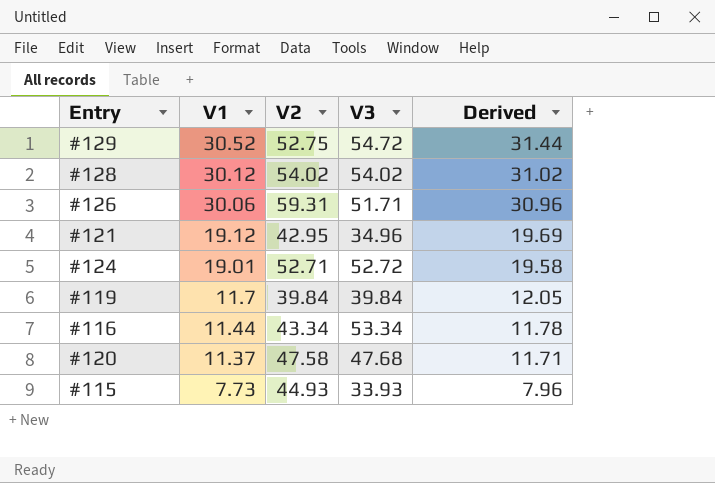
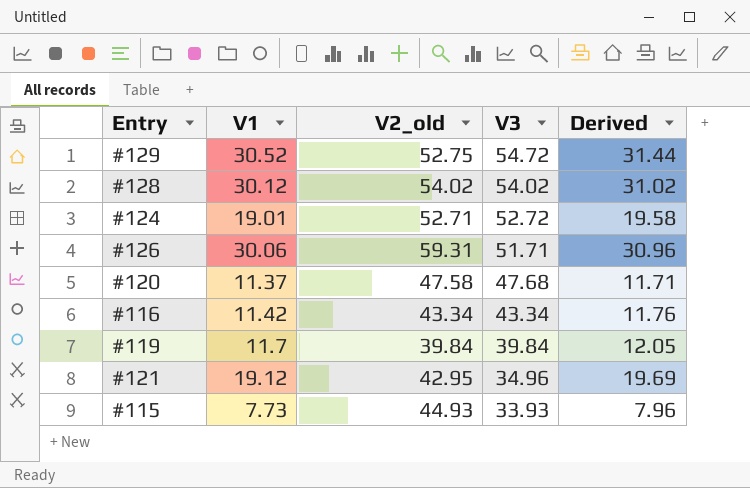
row order: V1 descending -> V3 descending
column name: V2 -> V2_old
#116 | V1: 11.44 -> 11.42
#116 | V3: 53.34 -> 43.34
#116 | Derived: 11.78 -> 11.76

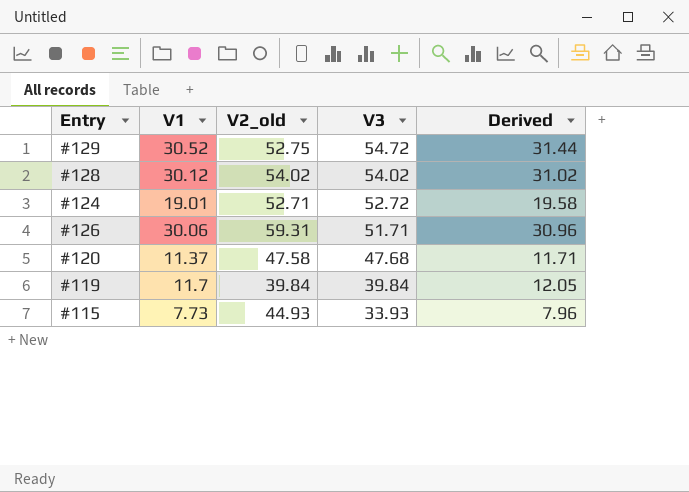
row #116: 11.42 | 43.34 | 43.34 | 11.76 -> none
row #121: 19.12 | 42.95 | 34.96 | 19.69 -> none

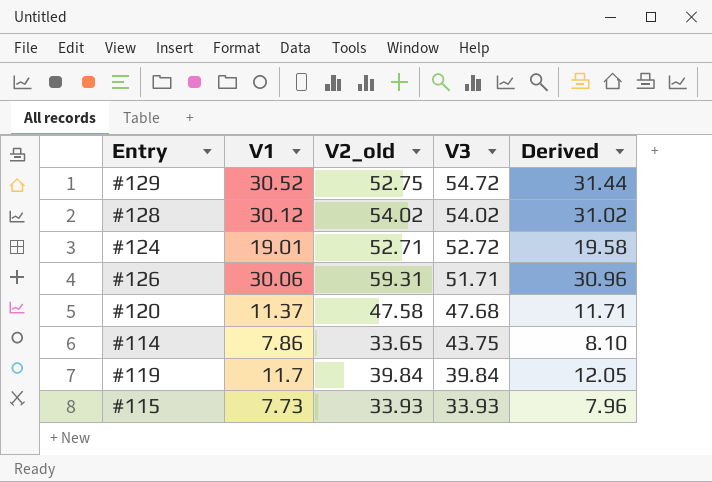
row #114: none -> 7.86 | 33.65 | 43.75 | 8.10
#115 | V2_old: 44.93 -> 33.93

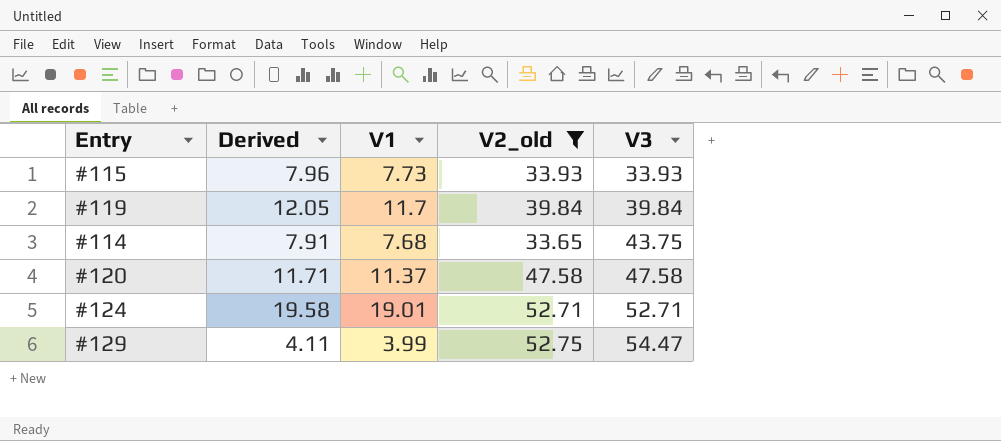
filter: none -> V2_old <= 52.75
row order: V3 descending -> V3 ascending
column Derived | position: 5 -> 2
#114 | Derived: 8.10 -> 7.91
#114 | V1: 7.86 -> 7.68
#120 | V3: 47.68 -> 47.58
#124 | V3: 52.72 -> 52.71
#129 | Derived: 31.44 -> 4.11
#129 | V1: 30.52 -> 3.99
#129 | V3: 54.72 -> 54.47

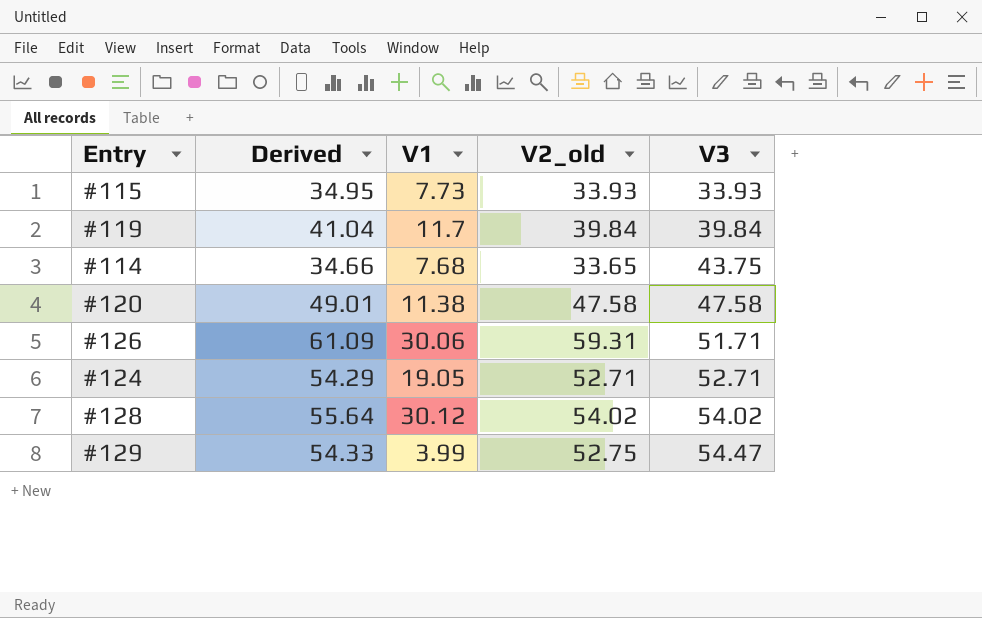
filter: V2_old <= 52.75 -> none
column Derived | formula: [V1] * 1.03 -> [V2_old] * 1.03
#120 | V1: 11.37 -> 11.38
#124 | V1: 19.01 -> 19.05

